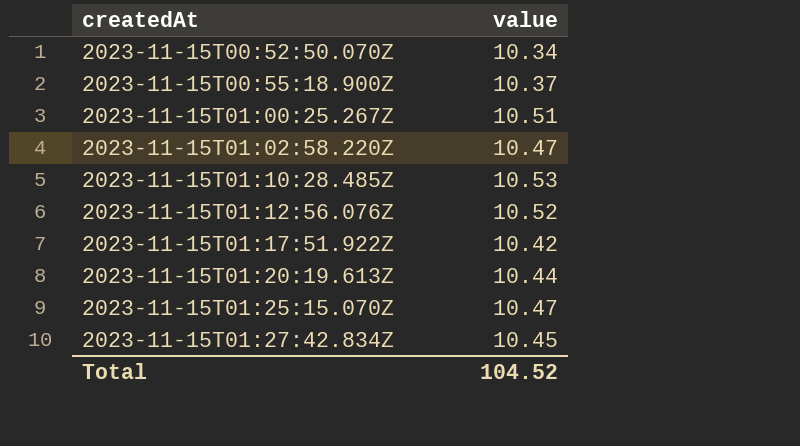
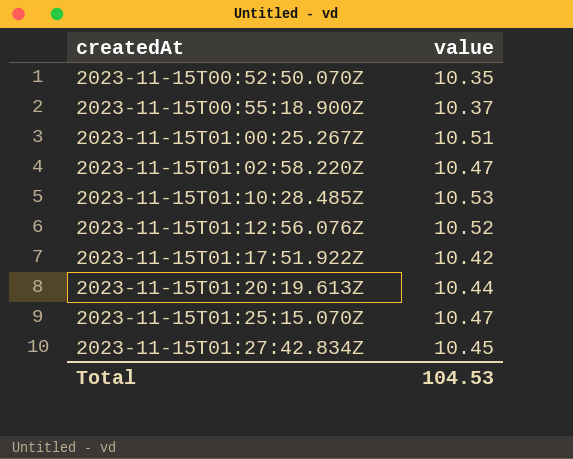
2023-11-15T00:52:50.070Z | value: 10.34 -> 10.35
Total | value: 104.52 -> 104.53

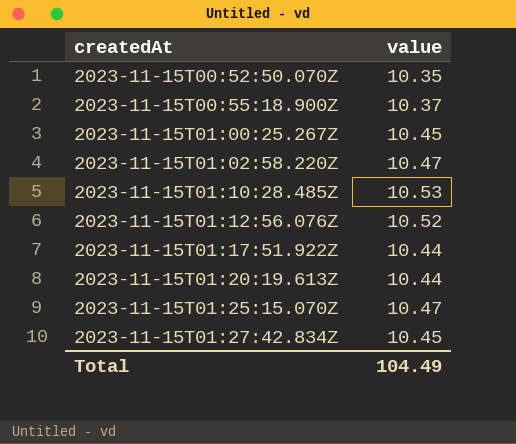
2023-11-15T01:00:25.267Z | value: 10.51 -> 10.45
2023-11-15T01:17:51.922Z | value: 10.42 -> 10.44
Total | value: 104.53 -> 104.49

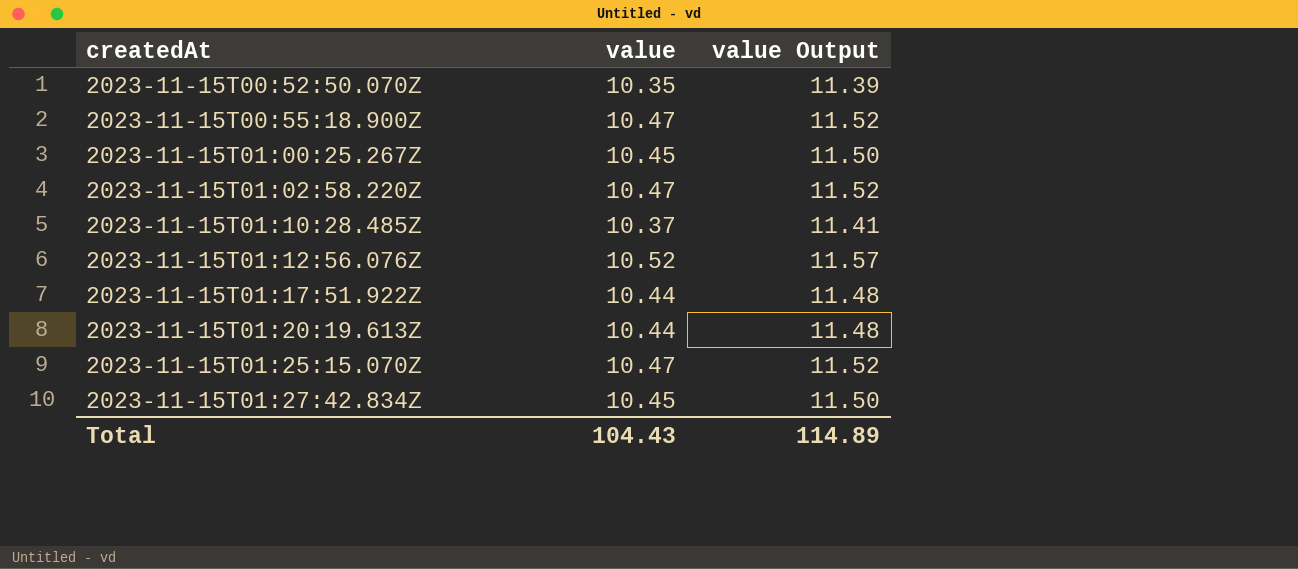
column value Output | formula: none -> [value] * 1.1
2023-11-15T00:55:18.900Z | value: 10.37 -> 10.47
2023-11-15T01:10:28.485Z | value: 10.53 -> 10.37
Total | value: 104.49 -> 104.43

